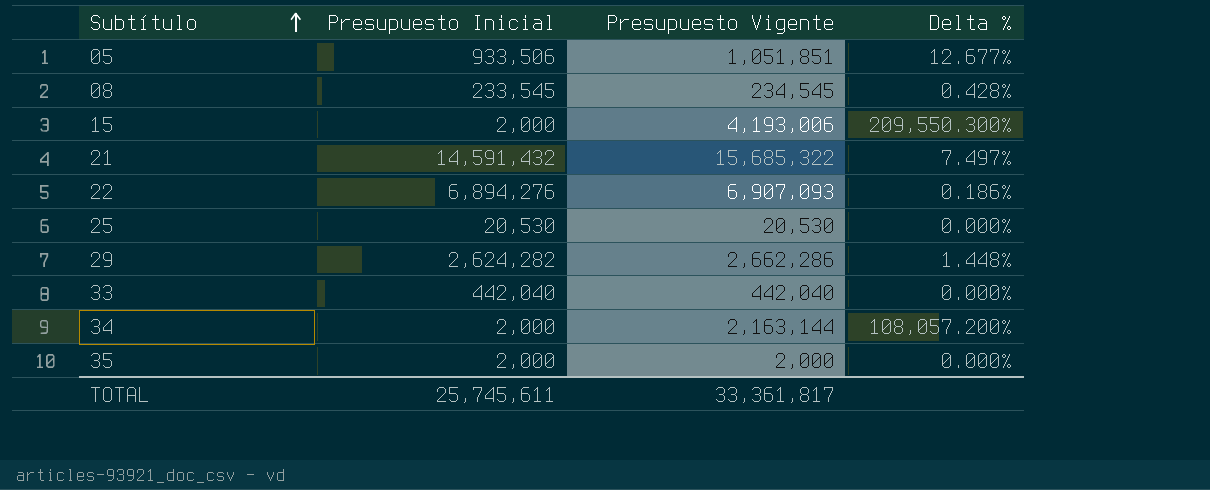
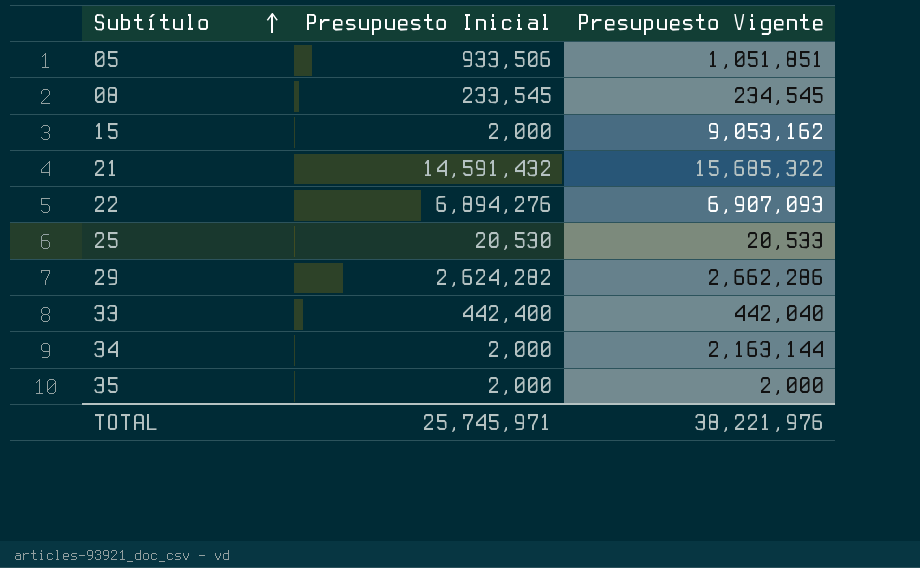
column Delta % | formula: ([Presupuesto Vigente] - [Presupuesto Inicial]) / [Presupuesto Inicial] -> none
15 | Presupuesto Vigente: 4,193,006 -> 9,053,162
25 | Presupuesto Vigente: 20,530 -> 20,533
33 | Presupuesto Inicial: 442,040 -> 442,400
TOTAL | Presupuesto Inicial: 25,745,611 -> 25,745,971
TOTAL | Presupuesto Vigente: 33,361,817 -> 38,221,976

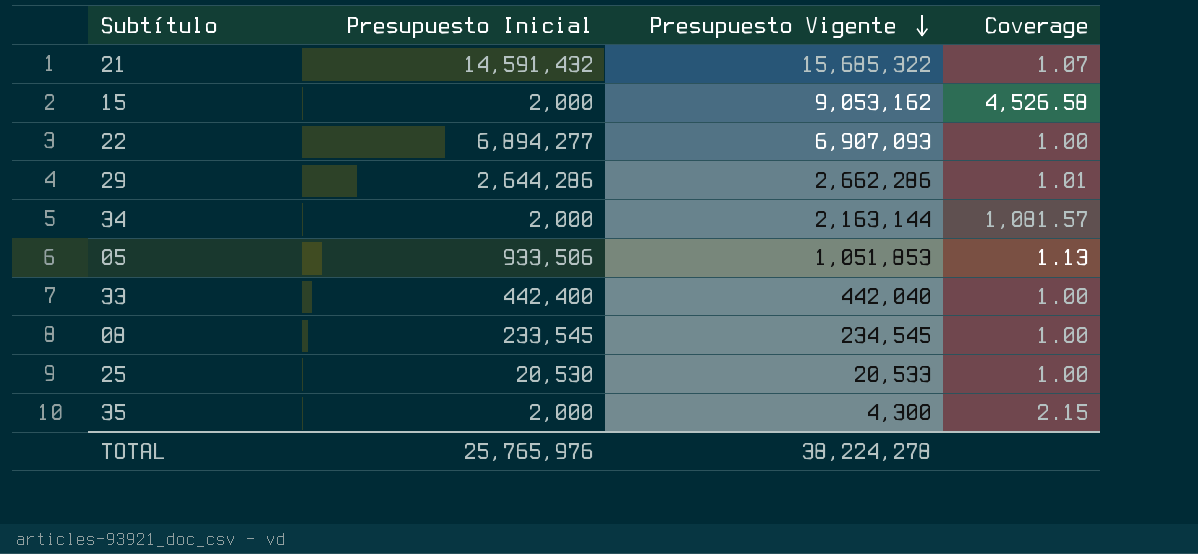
row order: Subtítulo ascending -> Presupuesto Vigente descending
column Coverage | formula: none -> [Presupuesto Vigente] / [Presupuesto Inicial]
22 | Presupuesto Inicial: 6,894,276 -> 6,894,277
29 | Presupuesto Inicial: 2,624,282 -> 2,644,286
05 | Presupuesto Vigente: 1,051,851 -> 1,051,853
35 | Presupuesto Vigente: 2,000 -> 4,300
TOTAL | Presupuesto Inicial: 25,745,971 -> 25,765,976
TOTAL | Presupuesto Vigente: 38,221,976 -> 38,224,278

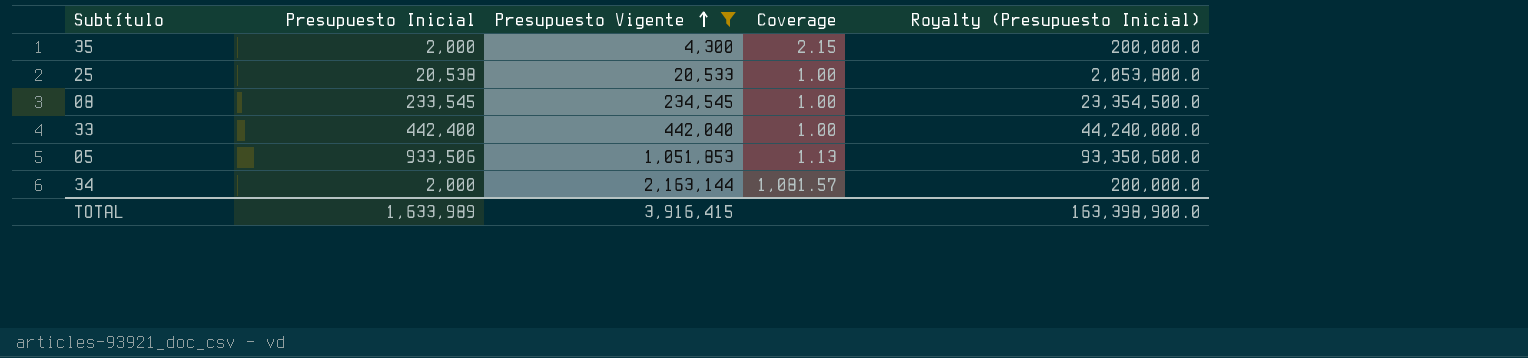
filter: none -> Presupuesto Vigente <= 2,163,144
row order: Presupuesto Vigente descending -> Presupuesto Vigente ascending
column Royalty (Presupuesto Inicial) | formula: none -> [Presupuesto Inicial] * 100
25 | Presupuesto Inicial: 20,530 -> 20,538
TOTAL | Presupuesto Inicial: 25,765,976 -> 1,633,989
TOTAL | Presupuesto Vigente: 38,224,278 -> 3,916,415

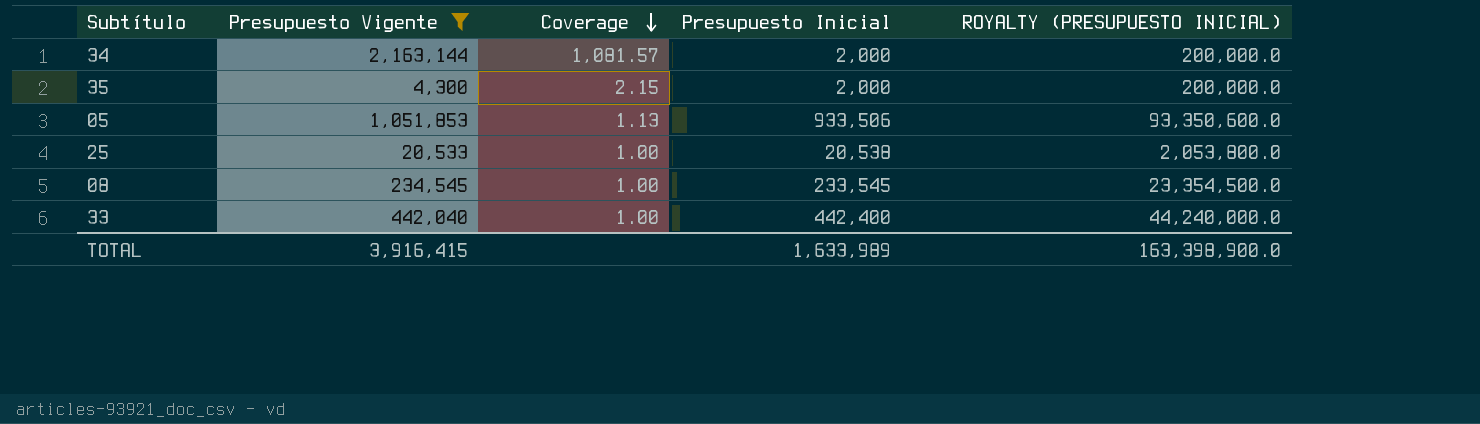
row order: Presupuesto Vigente ascending -> Coverage descending
column Presupuesto Inicial | position: 2 -> 4
column name: Royalty (Presupuesto Inicial) -> ROYALTY (PRESUPUESTO INICIAL)

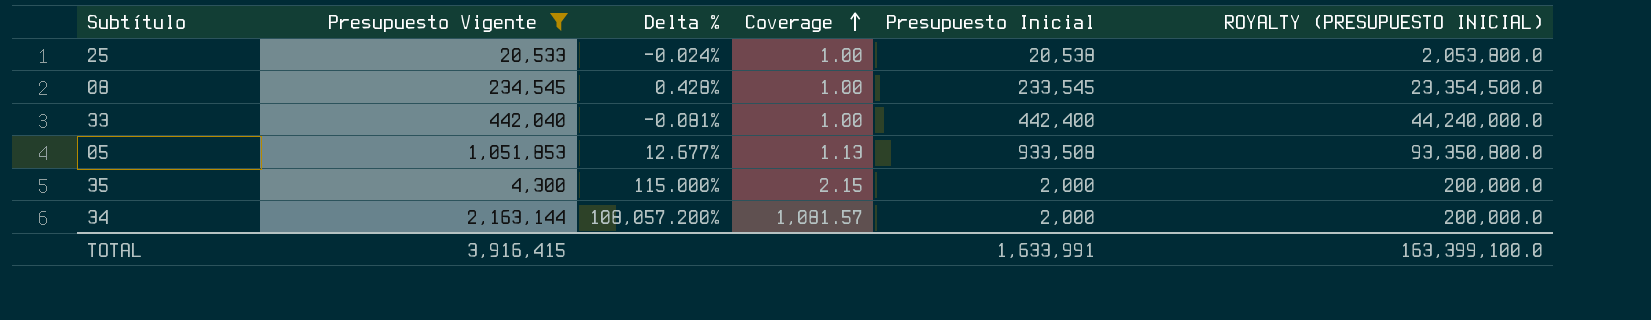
row order: Coverage descending -> Coverage ascending
column Delta % | formula: none -> ([Presupuesto Vigente] - [Presupuesto Inicial]) / [Presupuesto Inicial]
05 | Presupuesto Inicial: 933,506 -> 933,508
05 | ROYALTY (PRESUPUESTO INICIAL): 93,350,600.0 -> 93,350,800.0
TOTAL | Presupuesto Inicial: 1,633,989 -> 1,633,991
TOTAL | ROYALTY (PRESUPUESTO INICIAL): 163,398,900.0 -> 163,399,100.0

